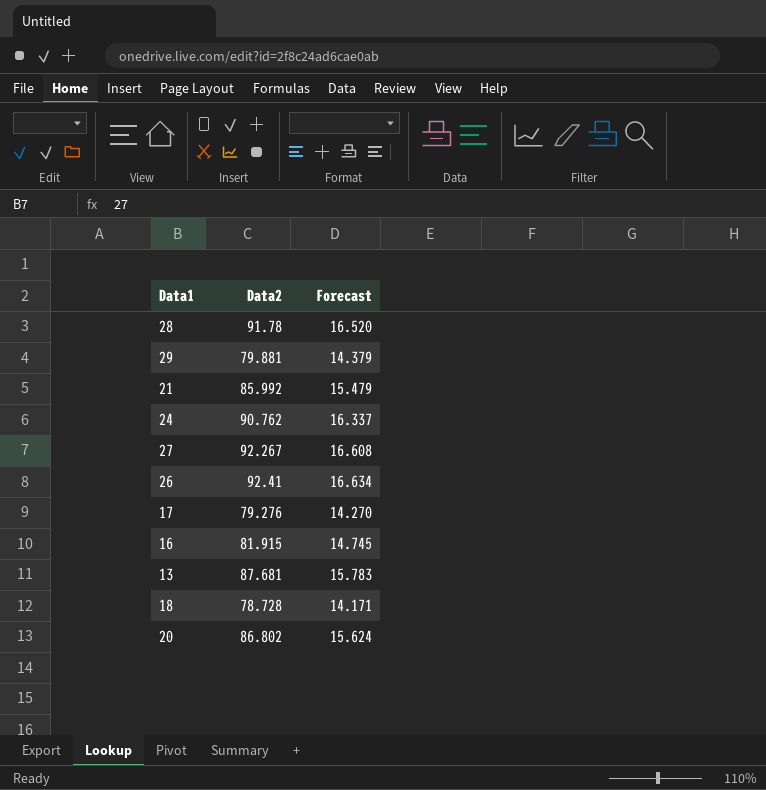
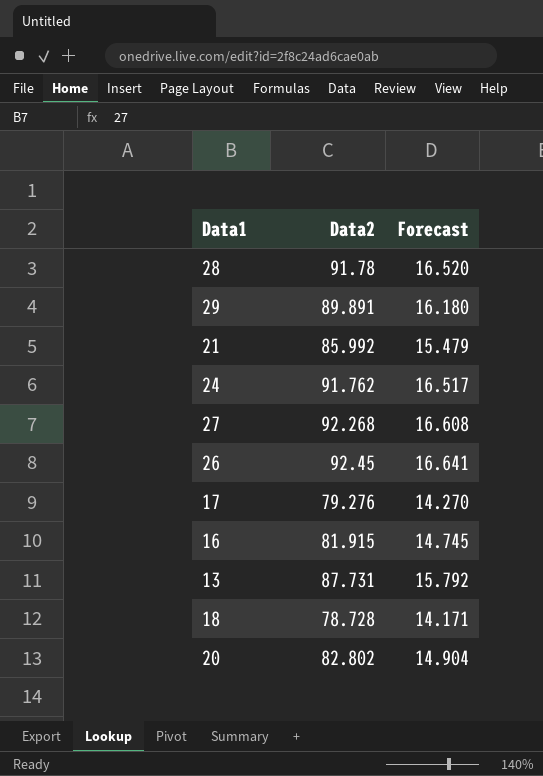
29 | Data2: 79.881 -> 89.891
29 | Forecast: 14.379 -> 16.180
24 | Data2: 90.762 -> 91.762
24 | Forecast: 16.337 -> 16.517
27 | Data2: 92.267 -> 92.268
26 | Data2: 92.41 -> 92.45
26 | Forecast: 16.634 -> 16.641
13 | Data2: 87.681 -> 87.731
13 | Forecast: 15.783 -> 15.792
20 | Data2: 86.802 -> 82.802
20 | Forecast: 15.624 -> 14.904

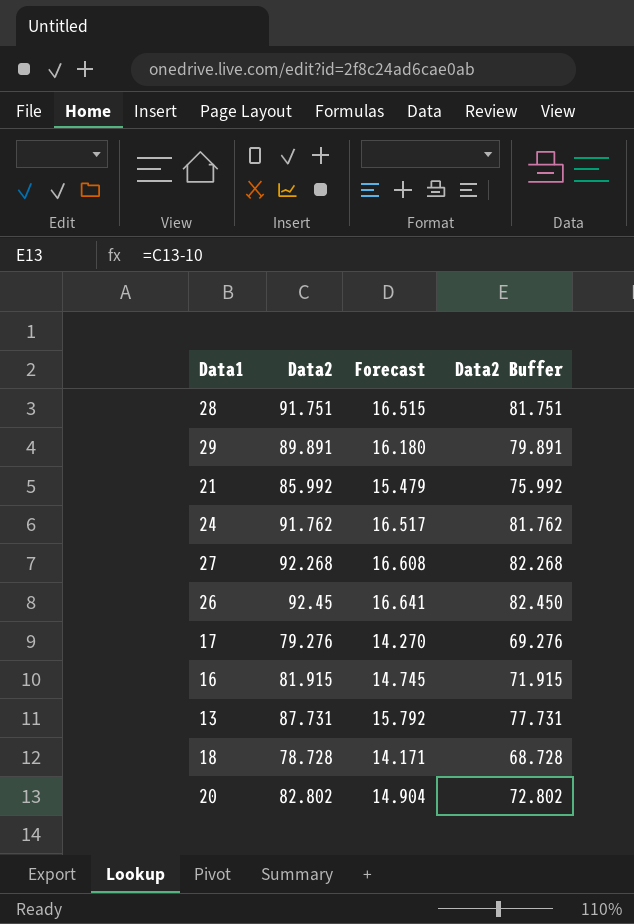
column Data2 Buffer | formula: none -> [Data2] - 10
28 | Data2: 91.78 -> 91.751
28 | Forecast: 16.520 -> 16.515

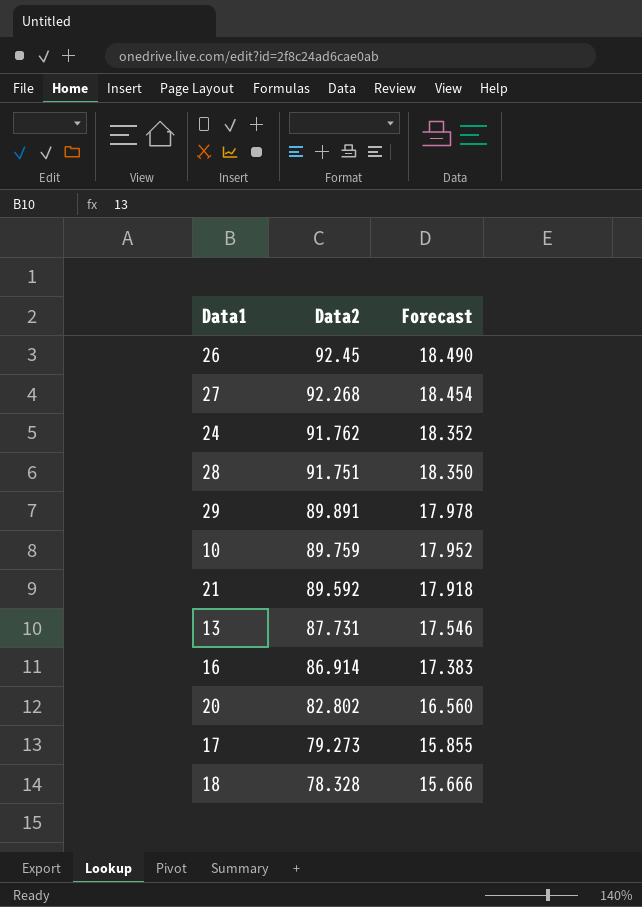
row order: none -> Data2 descending
column Data2 Buffer | formula: [Data2] - 10 -> none
column Forecast | formula: [Data2] * 0.18 -> [Data2] * 0.2
row 10: none -> 89.759 | 17.952
21 | Data2: 85.992 -> 89.592
16 | Data2: 81.915 -> 86.914
17 | Data2: 79.276 -> 79.273
18 | Data2: 78.728 -> 78.328

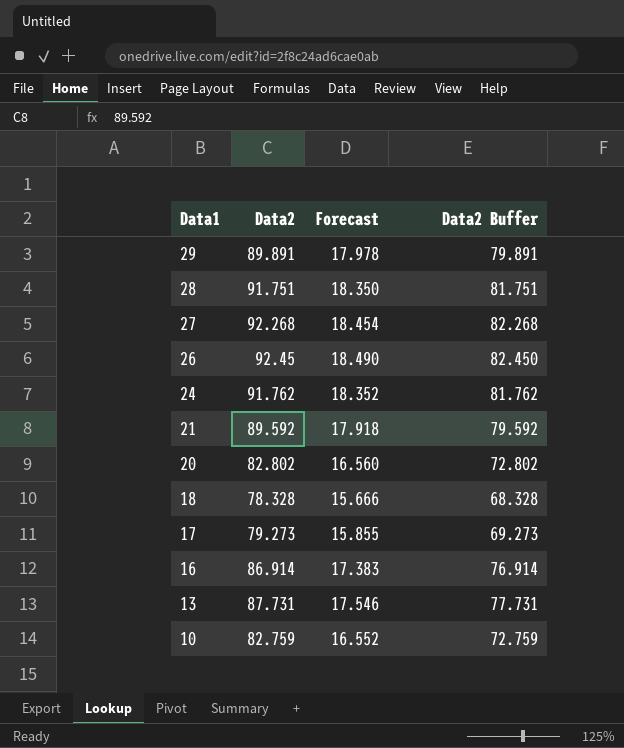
row order: Data2 descending -> Data1 descending
column Data2 Buffer | formula: none -> [Data2] - 10
10 | Data2: 89.759 -> 82.759
10 | Forecast: 17.952 -> 16.552

